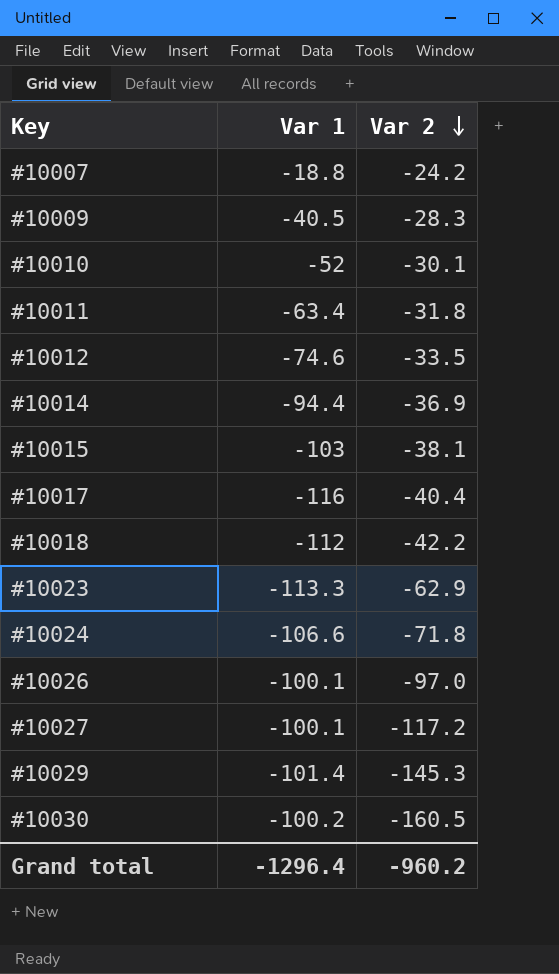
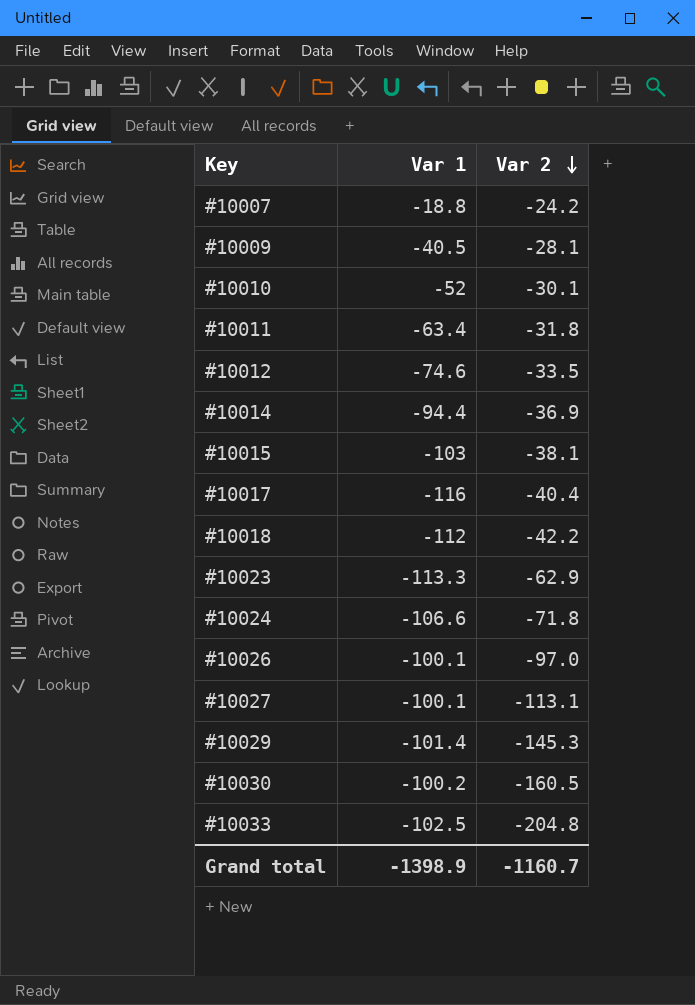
#10009 | Var 2: -28.3 -> -28.1
#10027 | Var 2: -117.2 -> -113.1
row #10033: none -> -102.5 | -204.8
Grand total | Var 1: -1296.4 -> -1398.9
Grand total | Var 2: -960.2 -> -1160.7

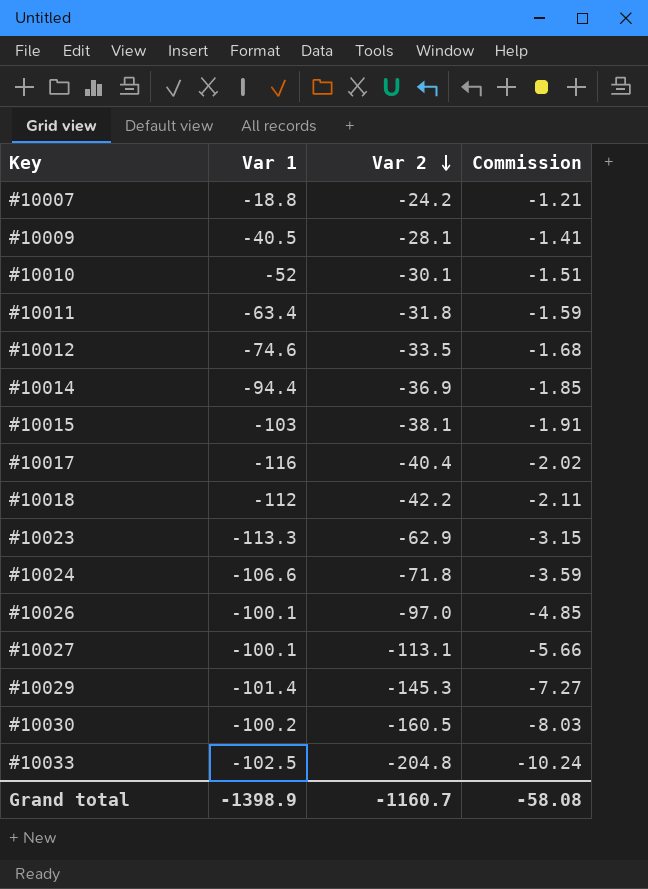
column Commission | formula: none -> [Var 2] * 0.05

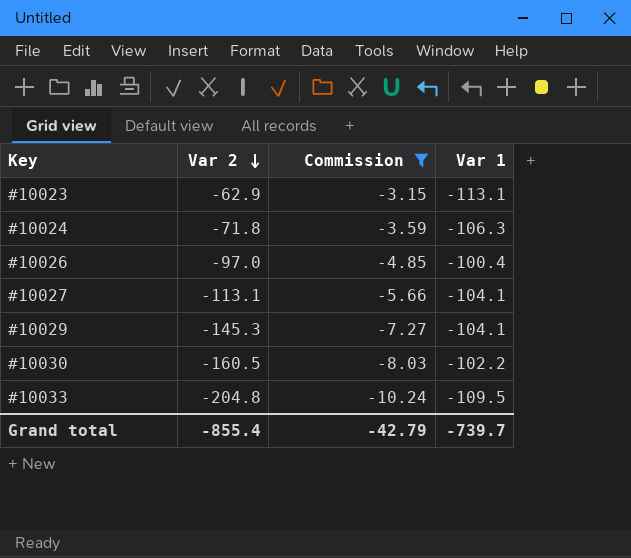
filter: none -> Commission <= -3.15
column Var 1 | position: 2 -> 4
#10023 | Var 1: -113.3 -> -113.1
#10024 | Var 1: -106.6 -> -106.3
#10026 | Var 1: -100.1 -> -100.4
#10027 | Var 1: -100.1 -> -104.1
#10029 | Var 1: -101.4 -> -104.1
#10030 | Var 1: -100.2 -> -102.2
#10033 | Var 1: -102.5 -> -109.5
Grand total | Var 2: -1160.7 -> -855.4
Grand total | Commission: -58.08 -> -42.79
Grand total | Var 1: -1398.9 -> -739.7

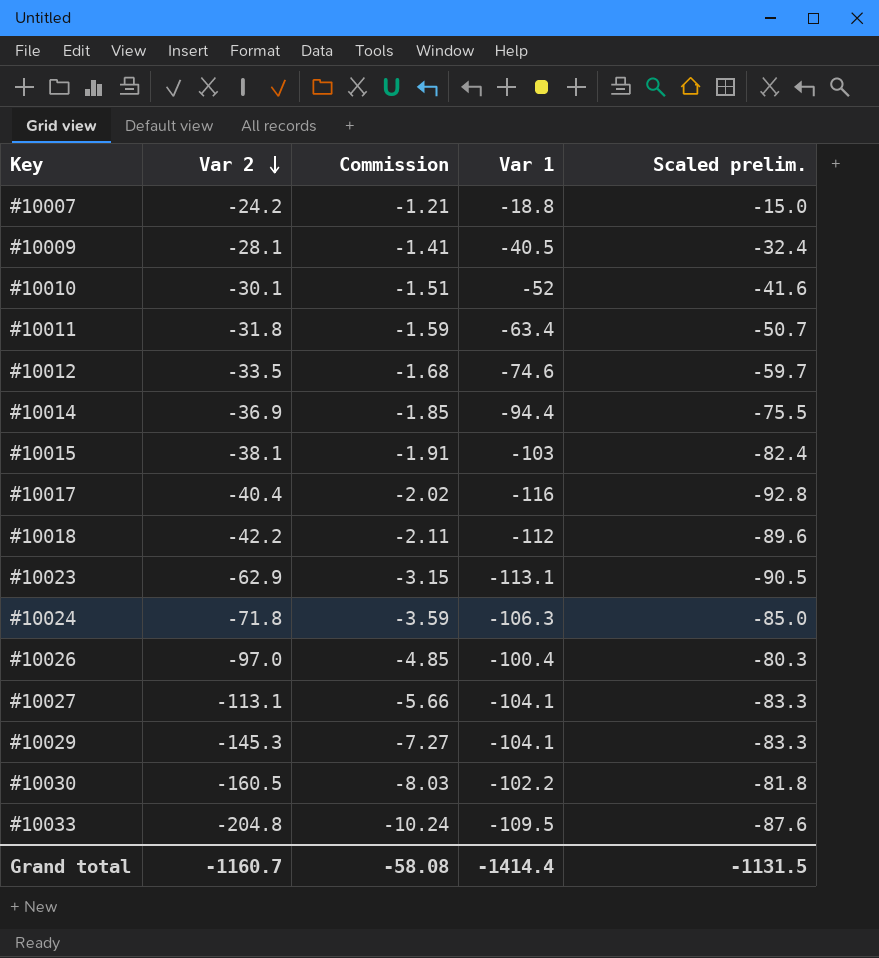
filter: Commission <= -3.15 -> none
column Scaled prelim. | formula: none -> [Var 1] * 0.8
Grand total | Var 2: -855.4 -> -1160.7
Grand total | Commission: -42.79 -> -58.08
Grand total | Var 1: -739.7 -> -1414.4

